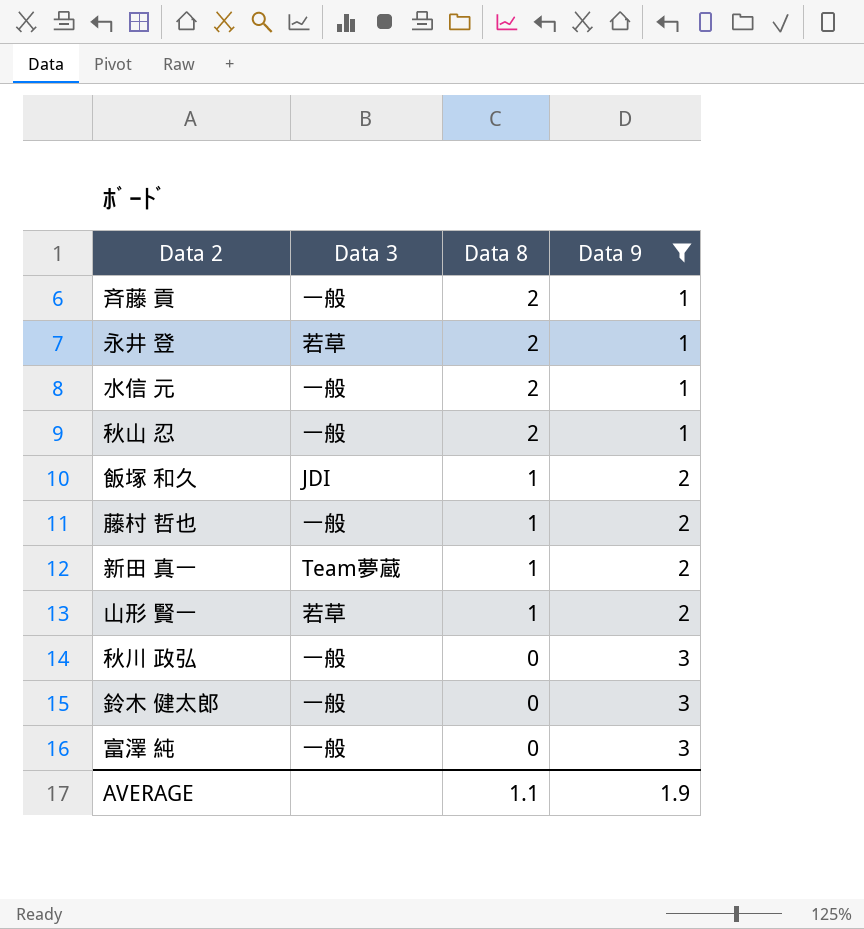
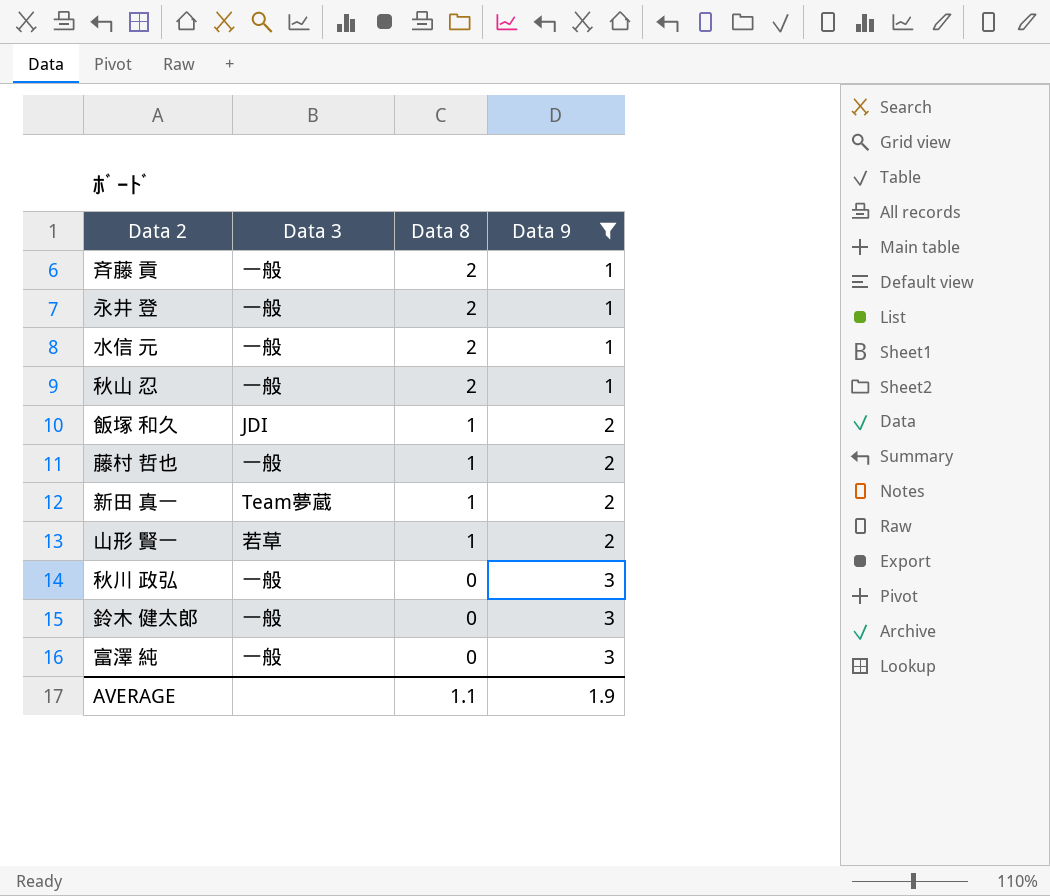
永井 登 | Data 3: 若草 -> 一般

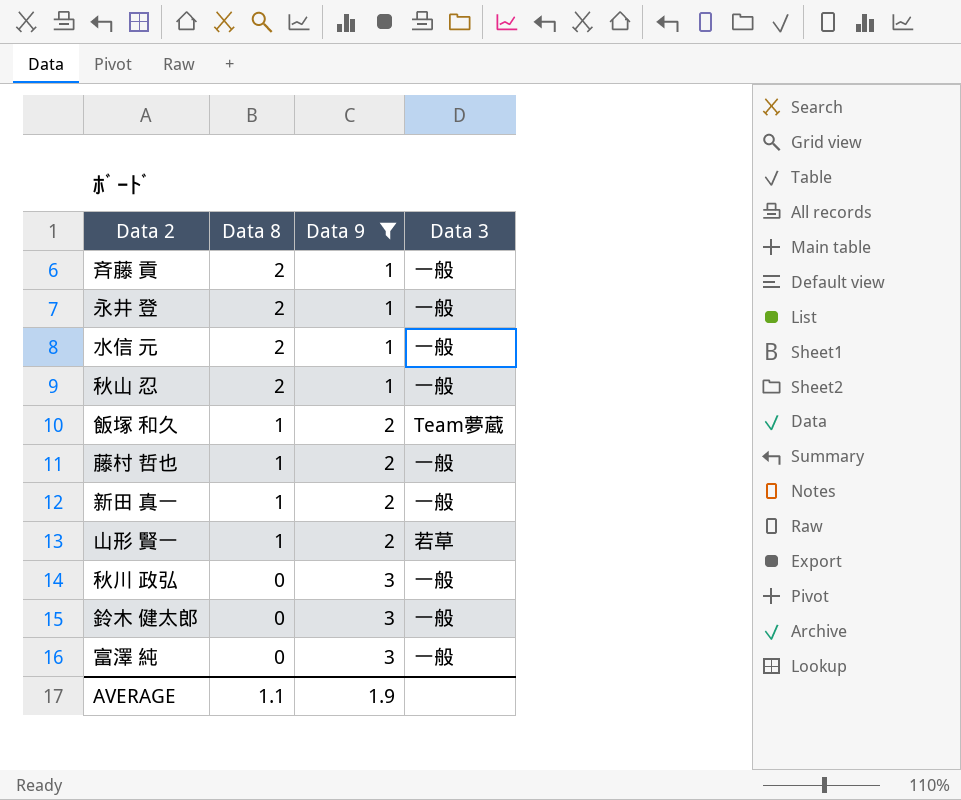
column Data 3 | position: 2 -> 4
飯塚 和久 | Data 3: JDI -> Team夢蔵
新田 真一 | Data 3: Team夢蔵 -> 一般

